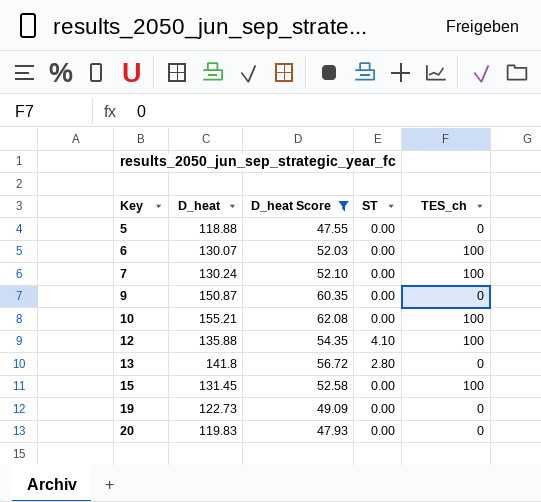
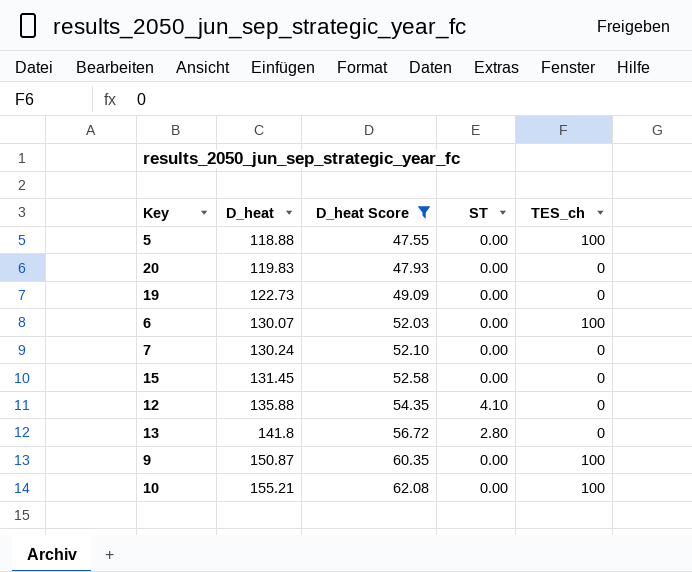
row order: Key ascending -> D_heat ascending
5 | TES_ch: 0 -> 100
7 | TES_ch: 100 -> 0
15 | TES_ch: 100 -> 0
12 | TES_ch: 100 -> 0
9 | TES_ch: 0 -> 100

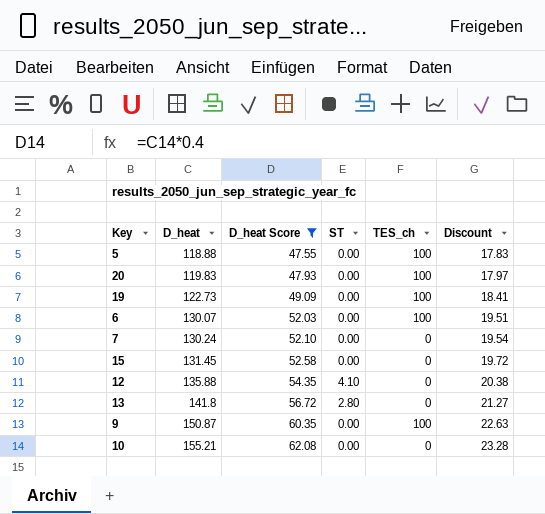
column Discount | formula: none -> [D_heat] * 0.15
20 | TES_ch: 0 -> 100
19 | TES_ch: 0 -> 100
10 | TES_ch: 100 -> 0

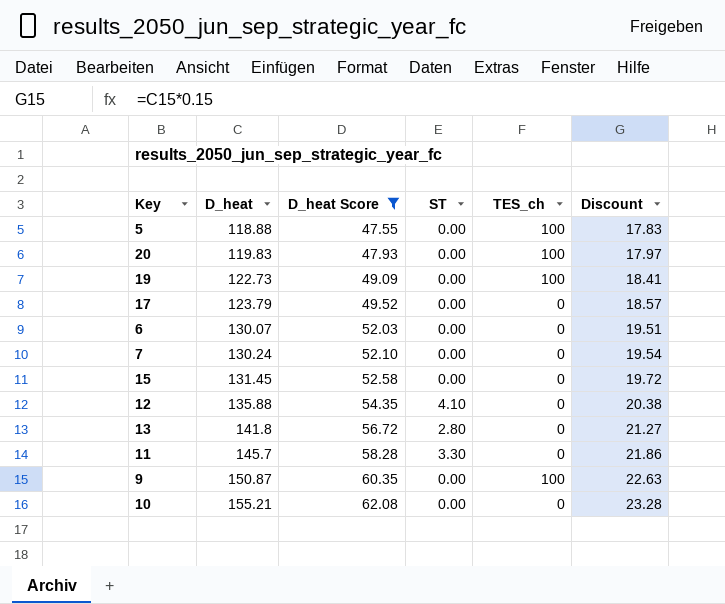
row 17: none -> 123.79 | 49.52 | 0.00 | 0 | 18.57
6 | TES_ch: 100 -> 0
row 11: none -> 145.7 | 58.28 | 3.30 | 0 | 21.86

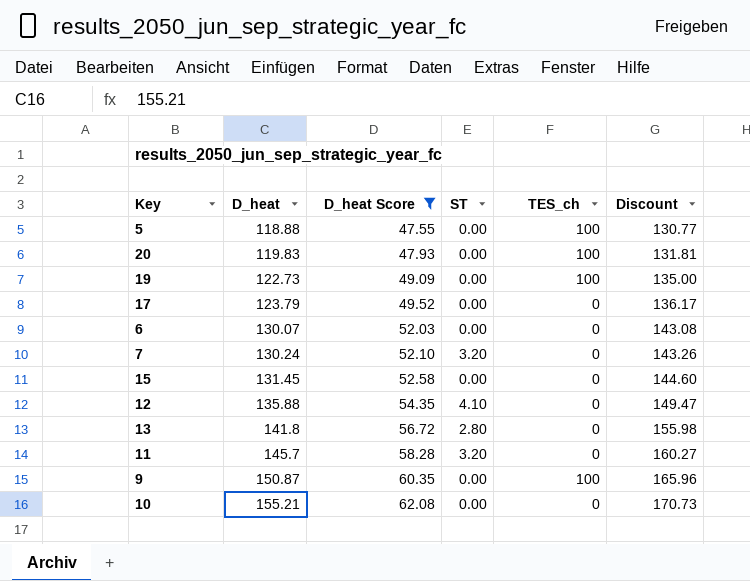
column Discount | formula: [D_heat] * 0.15 -> [D_heat] * 1.1
7 | ST: 0.00 -> 3.20
11 | ST: 3.30 -> 3.20

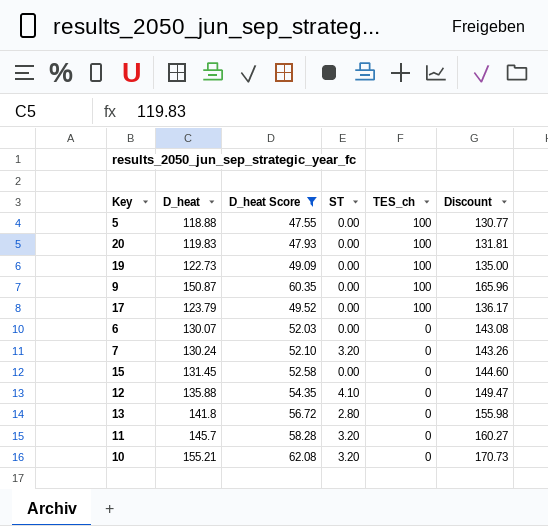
row order: D_heat ascending -> TES_ch descending
17 | TES_ch: 0 -> 100
10 | ST: 0.00 -> 3.20

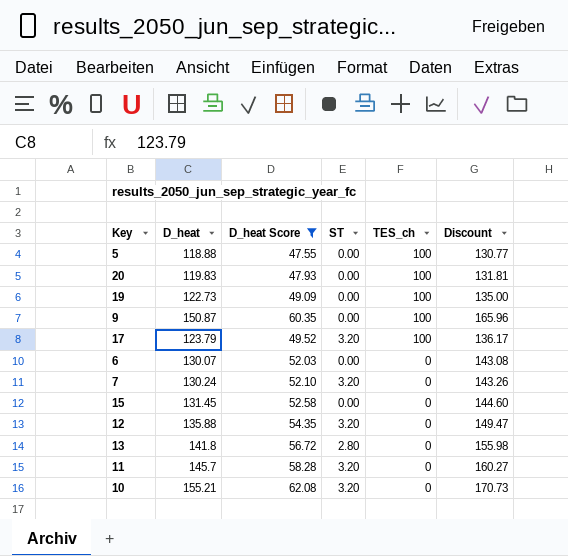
17 | ST: 0.00 -> 3.20
12 | ST: 4.10 -> 3.20

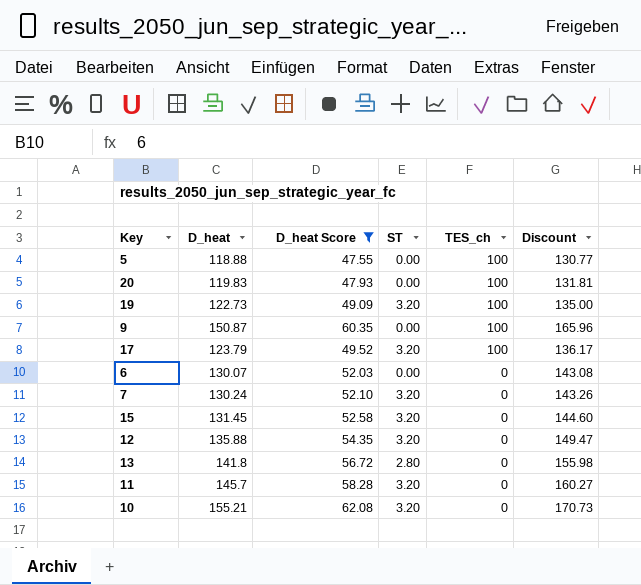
19 | ST: 0.00 -> 3.20
15 | ST: 0.00 -> 3.20

